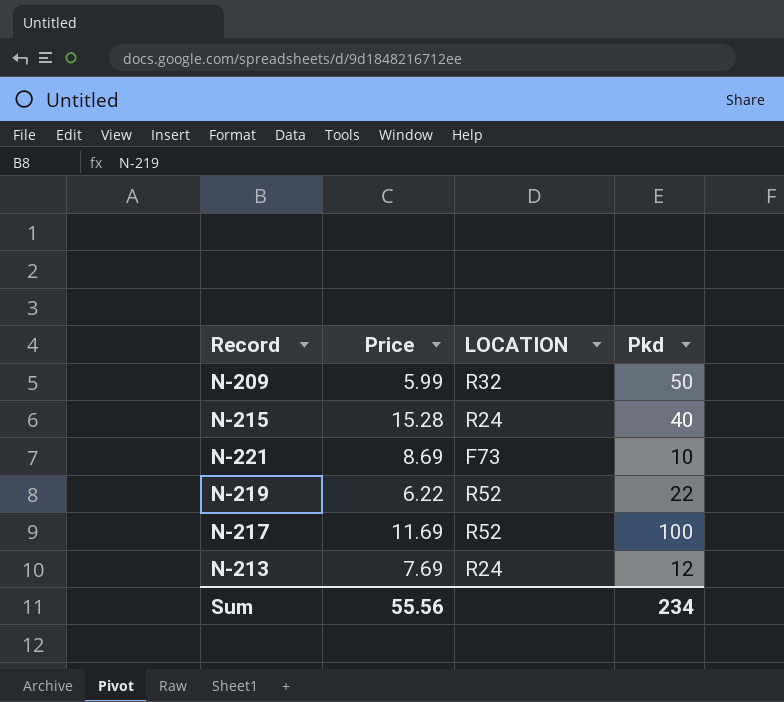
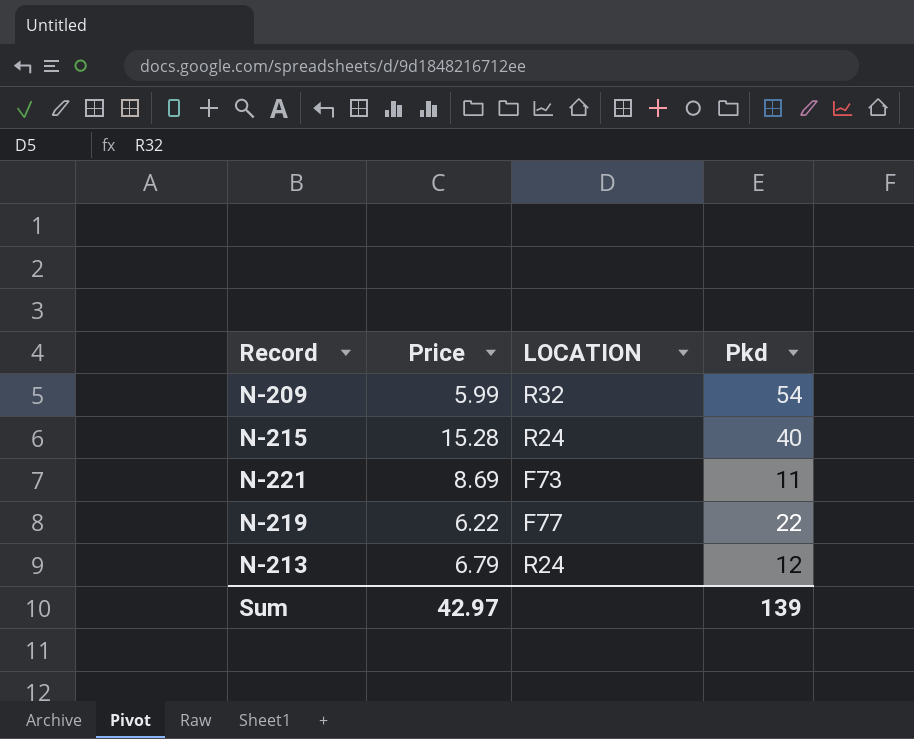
row N-217: 11.69 | R52 | 100 -> none
N-209 | Pkd: 50 -> 54
N-221 | Pkd: 10 -> 11
N-219 | LOCATION: R52 -> F77
N-213 | Price: 7.69 -> 6.79
Sum | Price: 55.56 -> 42.97
Sum | Pkd: 234 -> 139

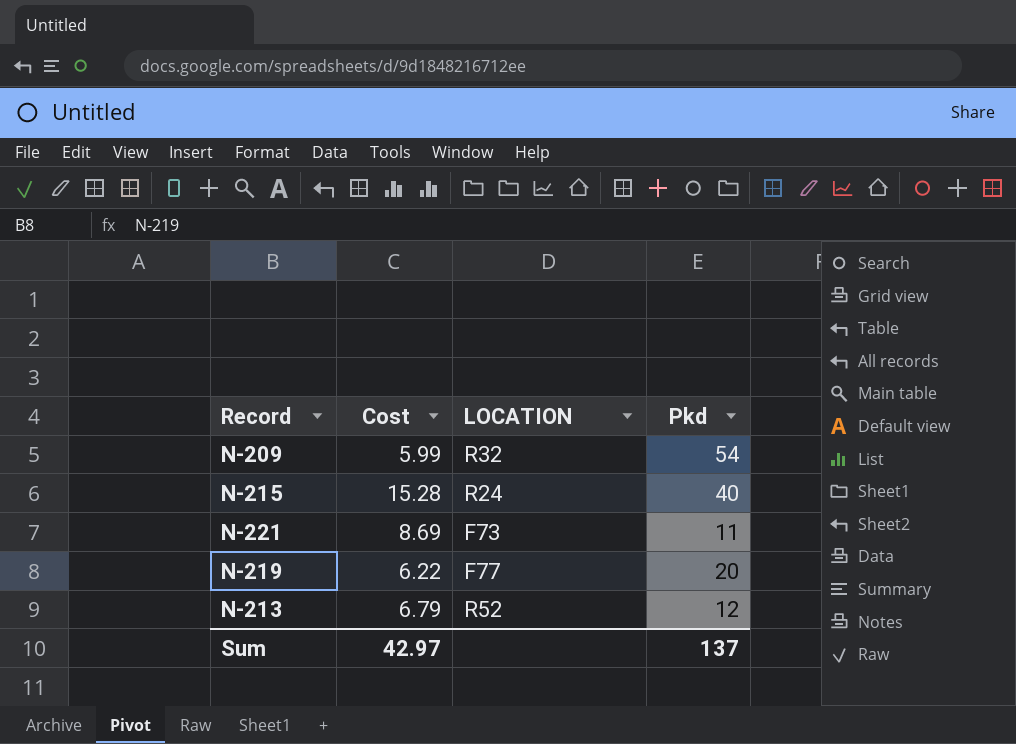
column name: Price -> Cost
N-219 | Pkd: 22 -> 20
N-213 | LOCATION: R24 -> R52
Sum | Pkd: 139 -> 137

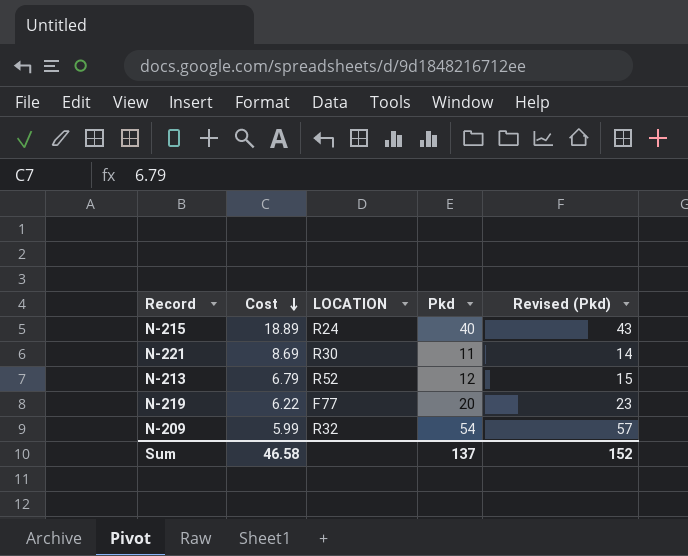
row order: none -> Cost descending
column Revised (Pkd) | formula: none -> [Pkd] + 3
N-215 | Cost: 15.28 -> 18.89
N-221 | LOCATION: F73 -> R30
Sum | Cost: 42.97 -> 46.58

